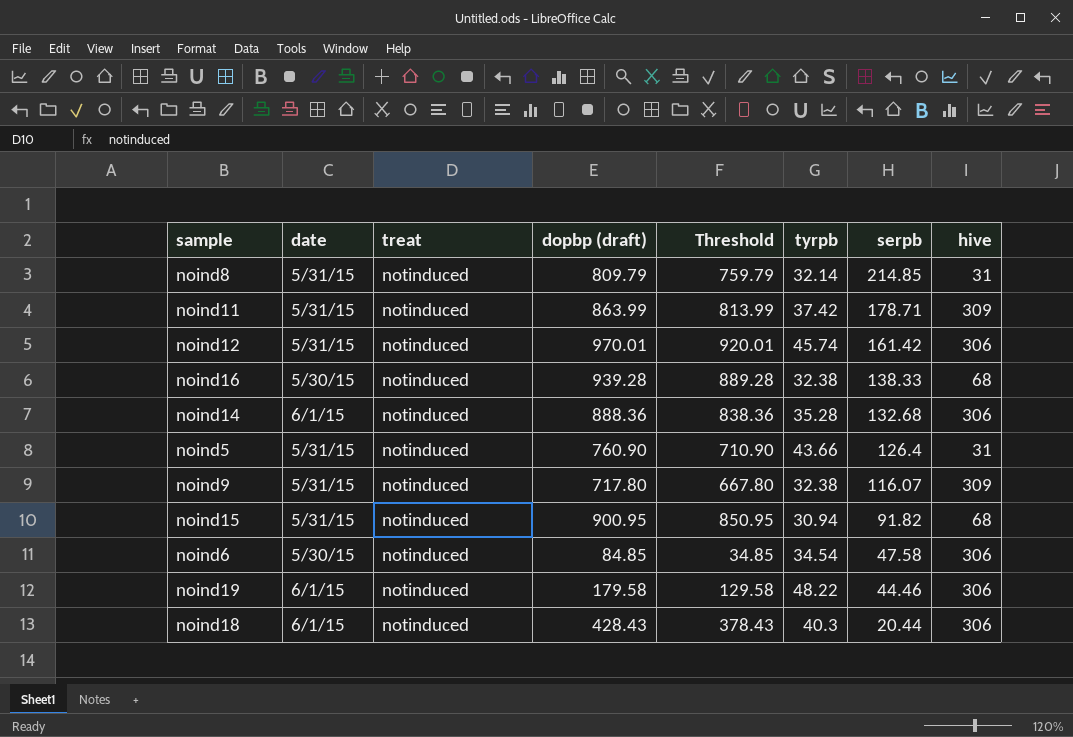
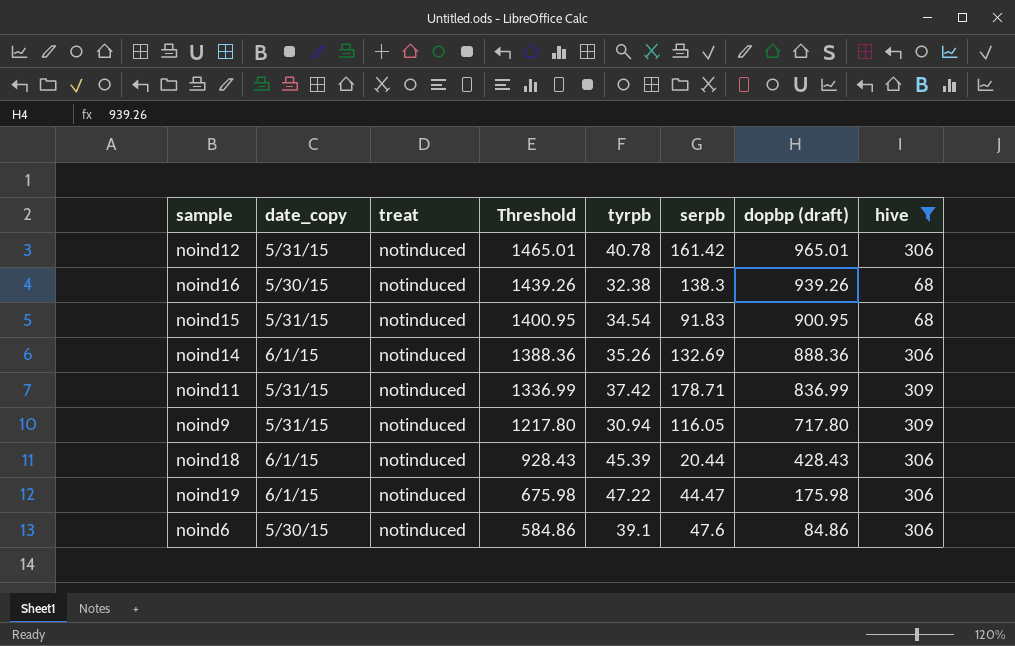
filter: none -> hive != 31
row order: serpb descending -> Threshold descending
column name: date -> date_copy
column Threshold | formula: [dopbp (draft)] - 50 -> [dopbp (draft)] + 500
column dopbp (draft) | position: 4 -> 7
noind12 | tyrpb: 45.74 -> 40.78
noind12 | dopbp (draft): 970.01 -> 965.01
noind16 | serpb: 138.33 -> 138.3
noind16 | dopbp (draft): 939.28 -> 939.26
noind15 | tyrpb: 30.94 -> 34.54
noind15 | serpb: 91.82 -> 91.83
noind14 | tyrpb: 35.28 -> 35.26
noind14 | serpb: 132.68 -> 132.69
noind11 | dopbp (draft): 863.99 -> 836.99
noind9 | tyrpb: 32.38 -> 30.94
noind9 | serpb: 116.07 -> 116.05
noind18 | tyrpb: 40.3 -> 45.39
noind19 | tyrpb: 48.22 -> 47.22
noind19 | serpb: 44.46 -> 44.47
noind19 | dopbp (draft): 179.58 -> 175.98
noind6 | tyrpb: 34.54 -> 39.1
noind6 | serpb: 47.58 -> 47.6
noind6 | dopbp (draft): 84.85 -> 84.86

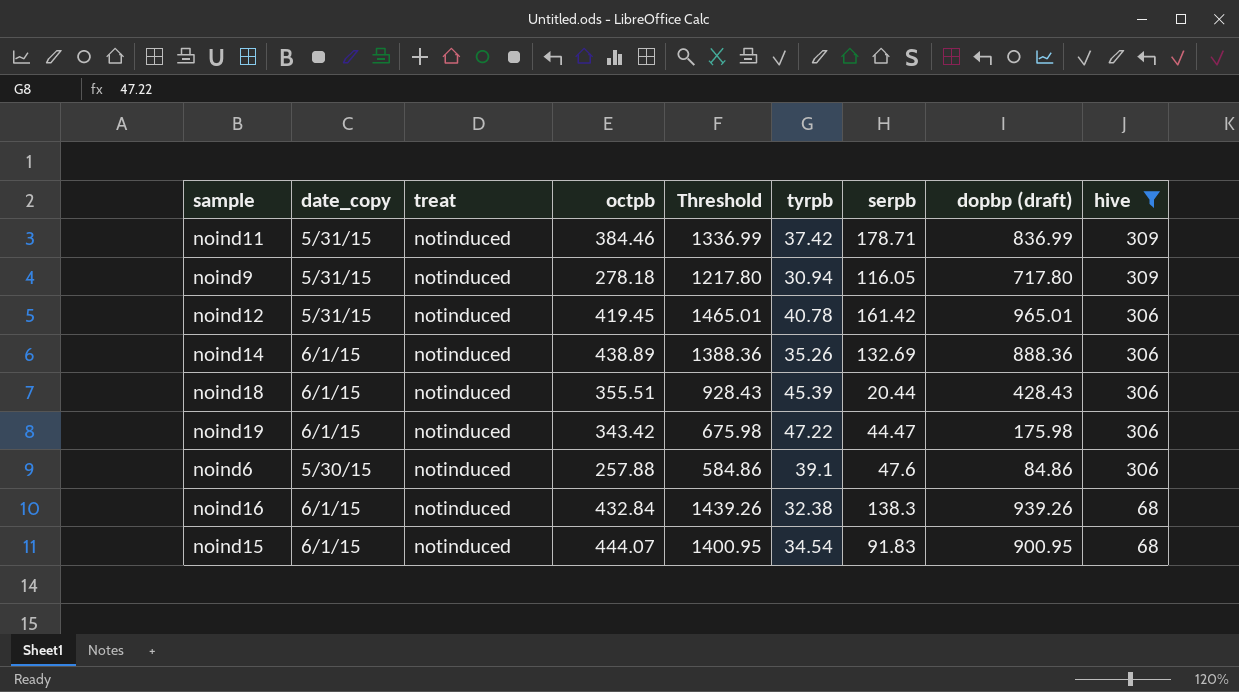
row order: Threshold descending -> hive descending
column octpb | position: none -> 4
noind16 | date_copy: 5/30/15 -> 6/1/15
noind15 | date_copy: 5/31/15 -> 6/1/15

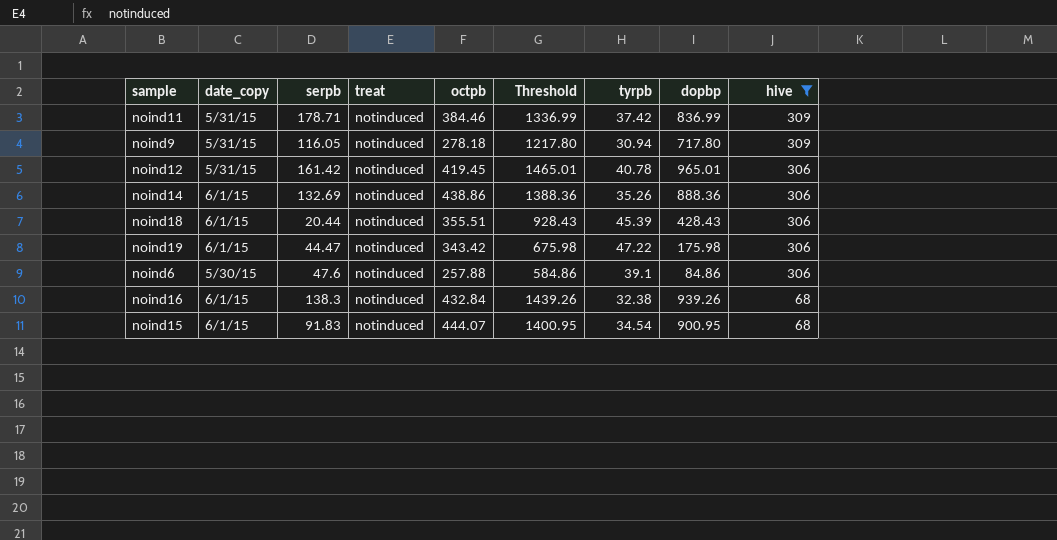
column serpb | position: 7 -> 3
column name: dopbp (draft) -> dopbp
noind14 | octpb: 438.89 -> 438.86

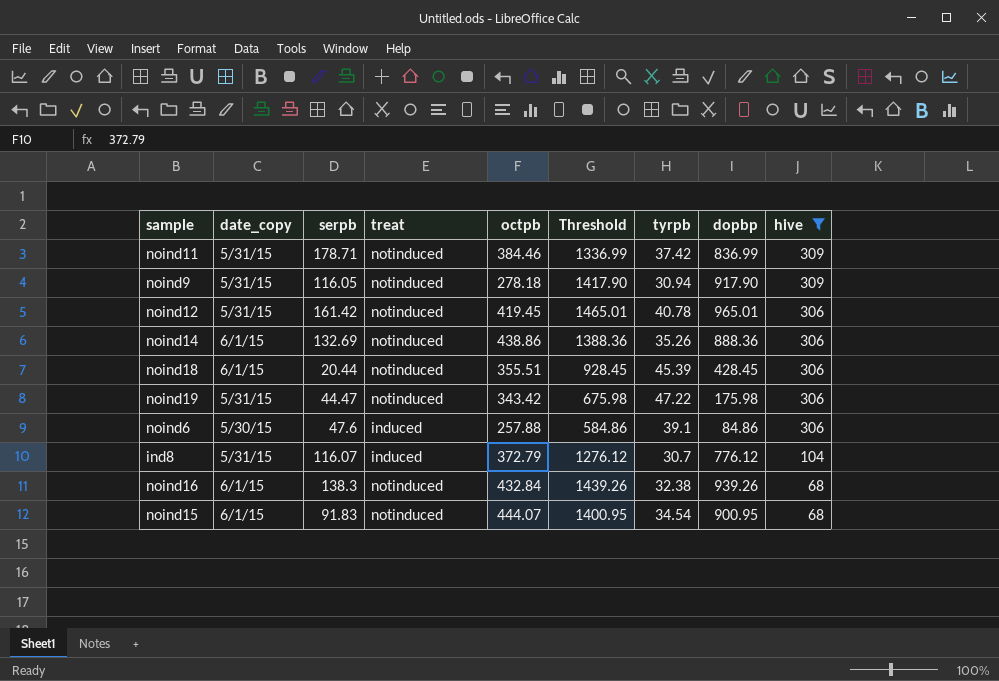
noind9 | Threshold: 1217.80 -> 1417.90
noind9 | dopbp: 717.80 -> 917.90
noind18 | Threshold: 928.43 -> 928.45
noind18 | dopbp: 428.43 -> 428.45
noind19 | date_copy: 6/1/15 -> 5/31/15
noind6 | treat: notinduced -> induced
row ind8: none -> 5/31/15 | 116.07 | induced | 372.79 | 1276.12 | 30.7 | 776.12 | 104

